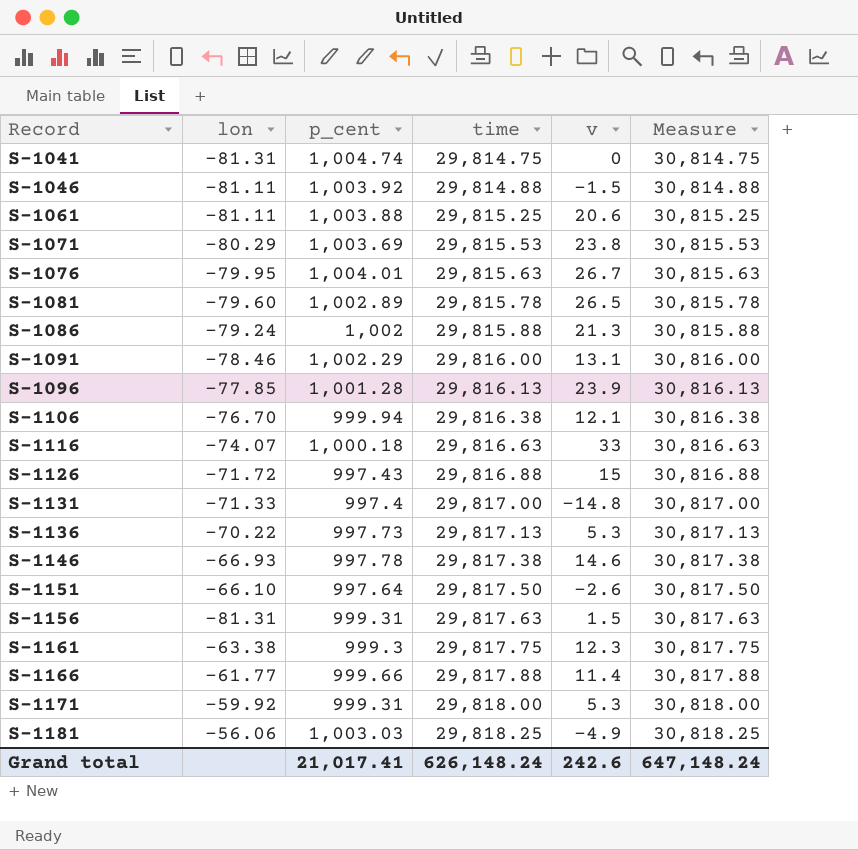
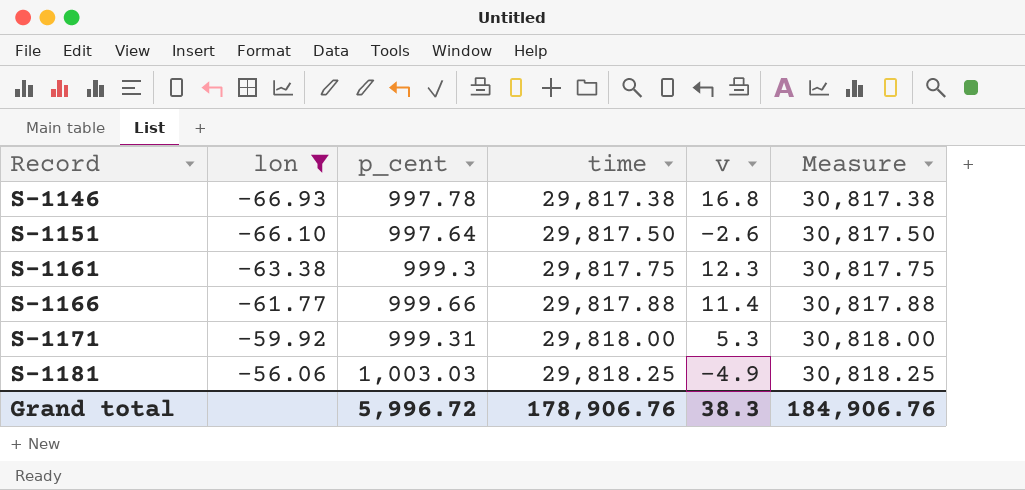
filter: none -> lon >= -66.93
S-1146 | v: 14.6 -> 16.8
Grand total | p_cent: 21,017.41 -> 5,996.72
Grand total | time: 626,148.24 -> 178,906.76
Grand total | v: 242.6 -> 38.3
Grand total | Measure: 647,148.24 -> 184,906.76

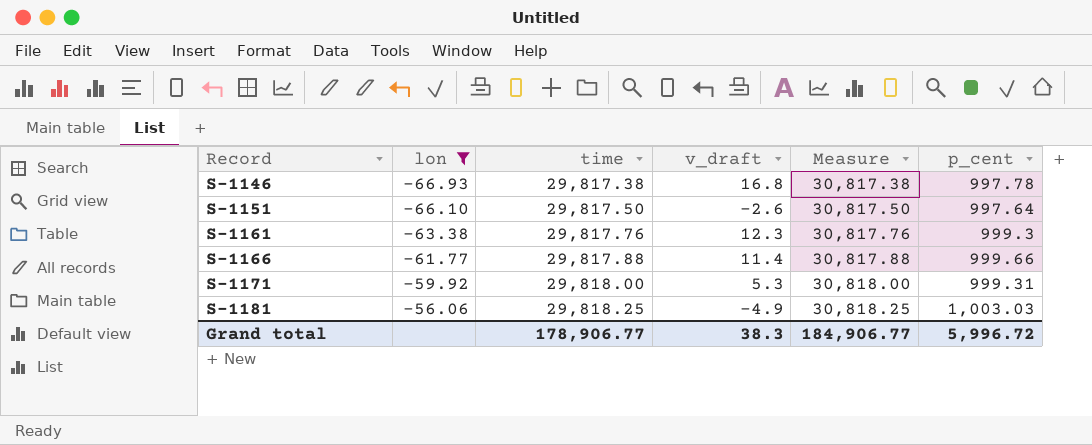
column name: v -> v_draft
column p_cent | position: 3 -> 6
S-1161 | time: 29,817.75 -> 29,817.76
S-1161 | Measure: 30,817.75 -> 30,817.76
Grand total | time: 178,906.76 -> 178,906.77
Grand total | Measure: 184,906.76 -> 184,906.77

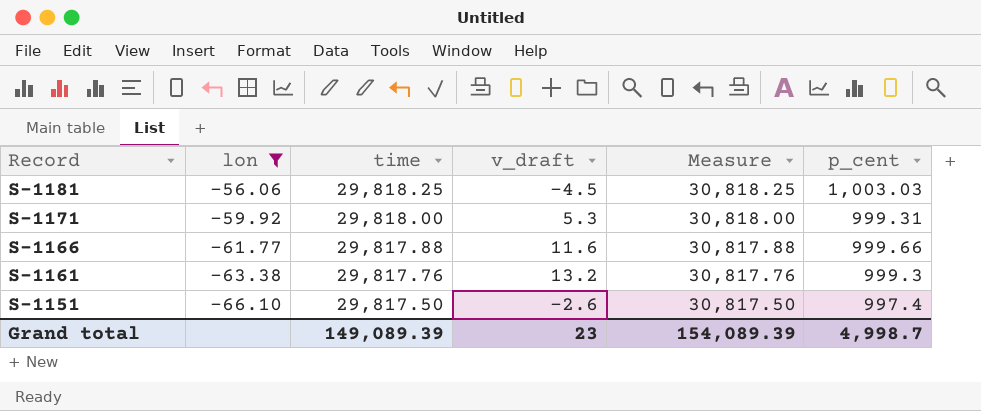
row order: Record ascending -> Record descending
row S-1146: -66.93 | 29,817.38 | 16.8 | 30,817.38 | 997.78 -> none
S-1181 | v_draft: -4.9 -> -4.5
S-1166 | v_draft: 11.4 -> 11.6
S-1161 | v_draft: 12.3 -> 13.2
S-1151 | p_cent: 997.64 -> 997.4
Grand total | time: 178,906.77 -> 149,089.39
Grand total | v_draft: 38.3 -> 23
Grand total | Measure: 184,906.77 -> 154,089.39
Grand total | p_cent: 5,996.72 -> 4,998.7

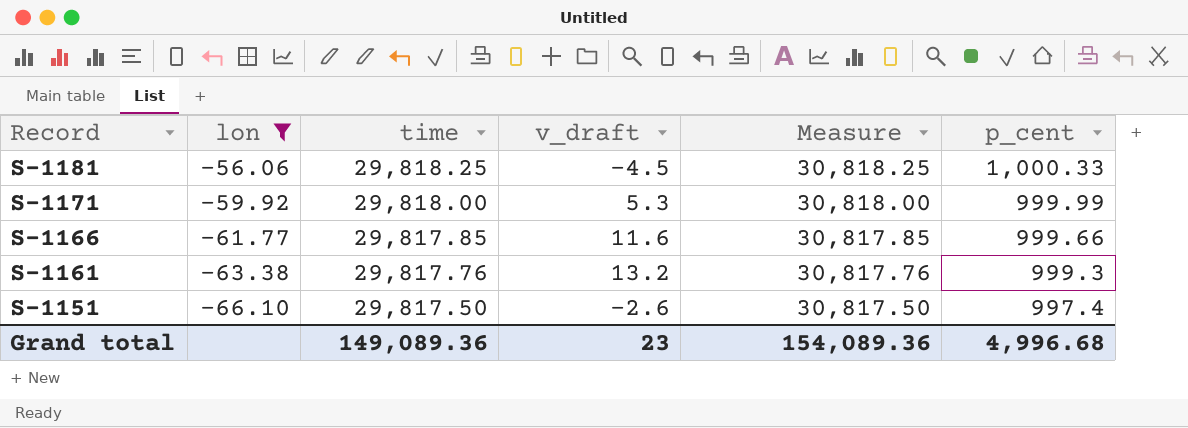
S-1181 | p_cent: 1,003.03 -> 1,000.33
S-1171 | p_cent: 999.31 -> 999.99
S-1166 | time: 29,817.88 -> 29,817.85
S-1166 | Measure: 30,817.88 -> 30,817.85
Grand total | time: 149,089.39 -> 149,089.36
Grand total | Measure: 154,089.39 -> 154,089.36
Grand total | p_cent: 4,998.7 -> 4,996.68

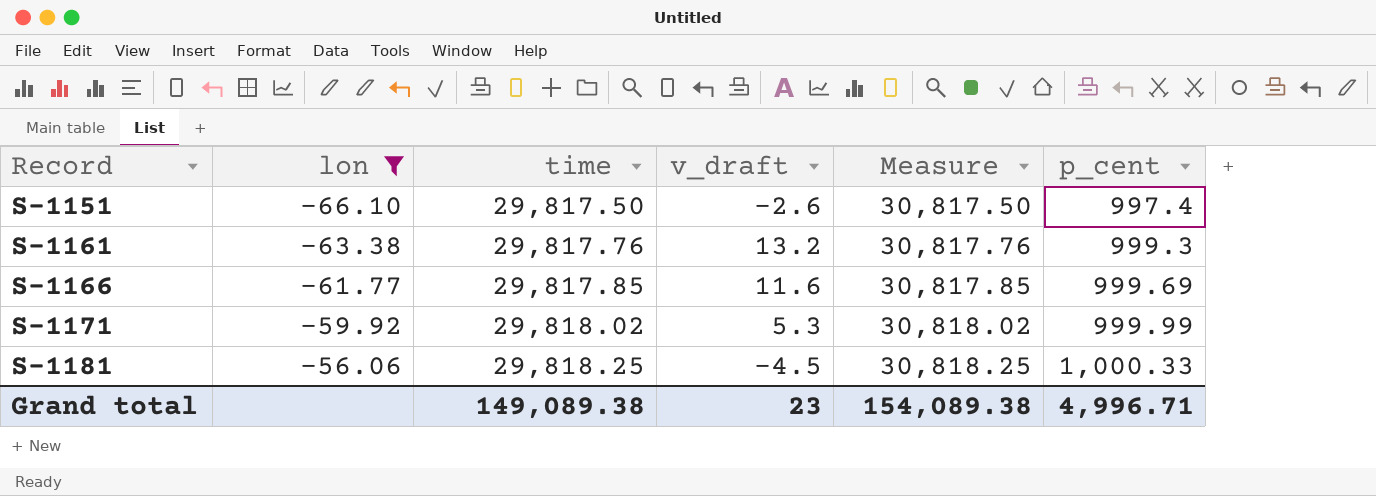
row order: Record descending -> Record ascending
S-1166 | p_cent: 999.66 -> 999.69
S-1171 | time: 29,818.00 -> 29,818.02
S-1171 | Measure: 30,818.00 -> 30,818.02
Grand total | time: 149,089.36 -> 149,089.38
Grand total | Measure: 154,089.36 -> 154,089.38
Grand total | p_cent: 4,996.68 -> 4,996.71

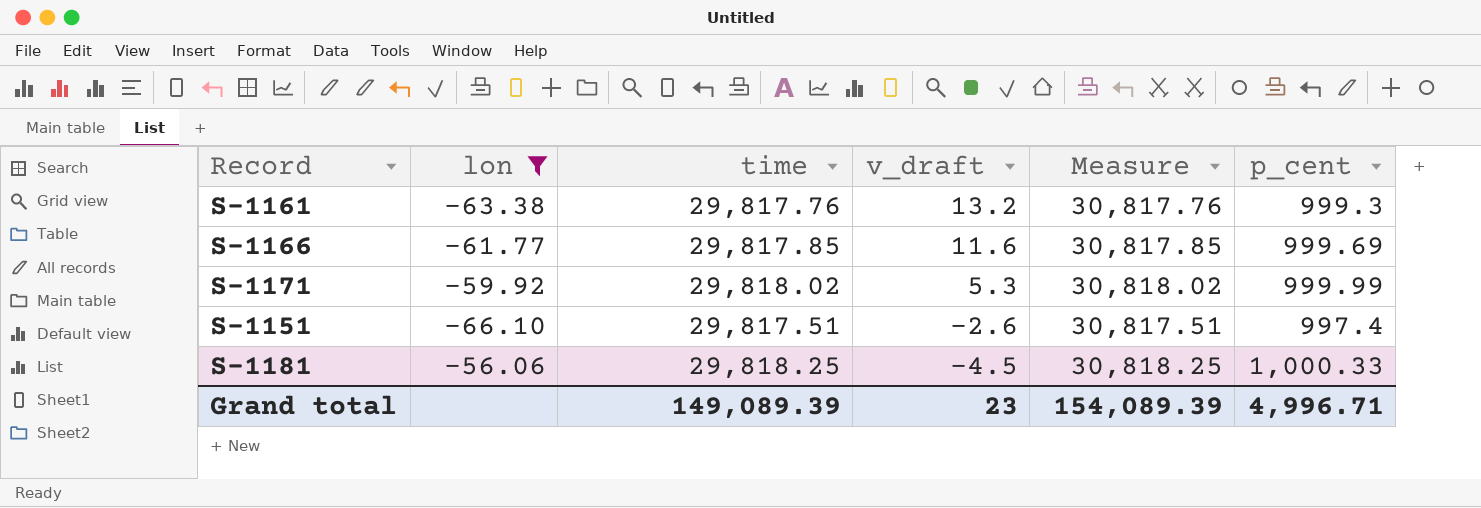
row order: Record ascending -> v_draft descending
S-1151 | time: 29,817.50 -> 29,817.51
S-1151 | Measure: 30,817.50 -> 30,817.51
Grand total | time: 149,089.38 -> 149,089.39
Grand total | Measure: 154,089.38 -> 154,089.39

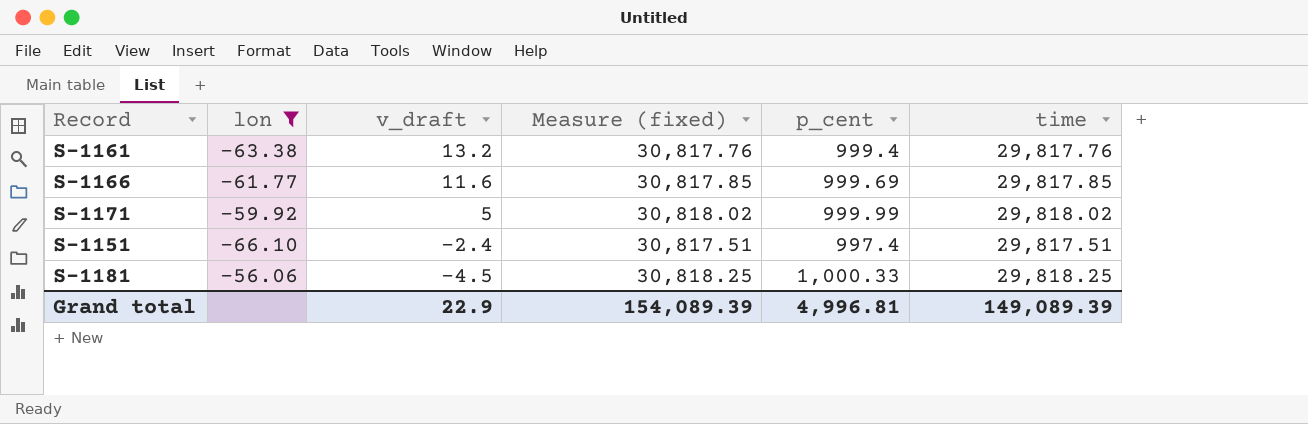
column name: Measure -> Measure (fixed)
column time | position: 3 -> 6
S-1161 | p_cent: 999.3 -> 999.4
S-1171 | v_draft: 5.3 -> 5
S-1151 | v_draft: -2.6 -> -2.4
Grand total | v_draft: 23 -> 22.9
Grand total | p_cent: 4,996.71 -> 4,996.81

